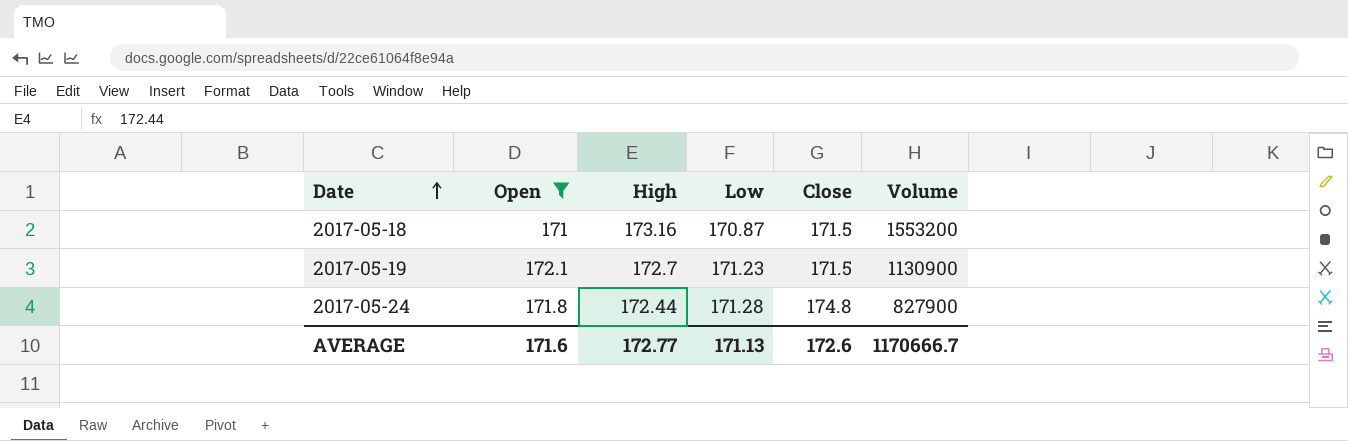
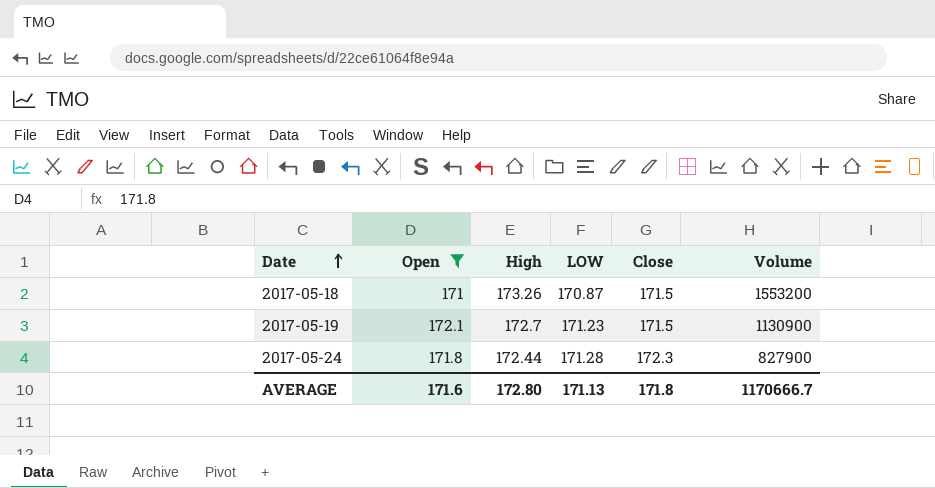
column name: Low -> LOW
2017-05-18 | High: 173.16 -> 173.26
2017-05-24 | Close: 174.8 -> 172.3
AVERAGE | High: 172.77 -> 172.80
AVERAGE | Close: 172.6 -> 171.8

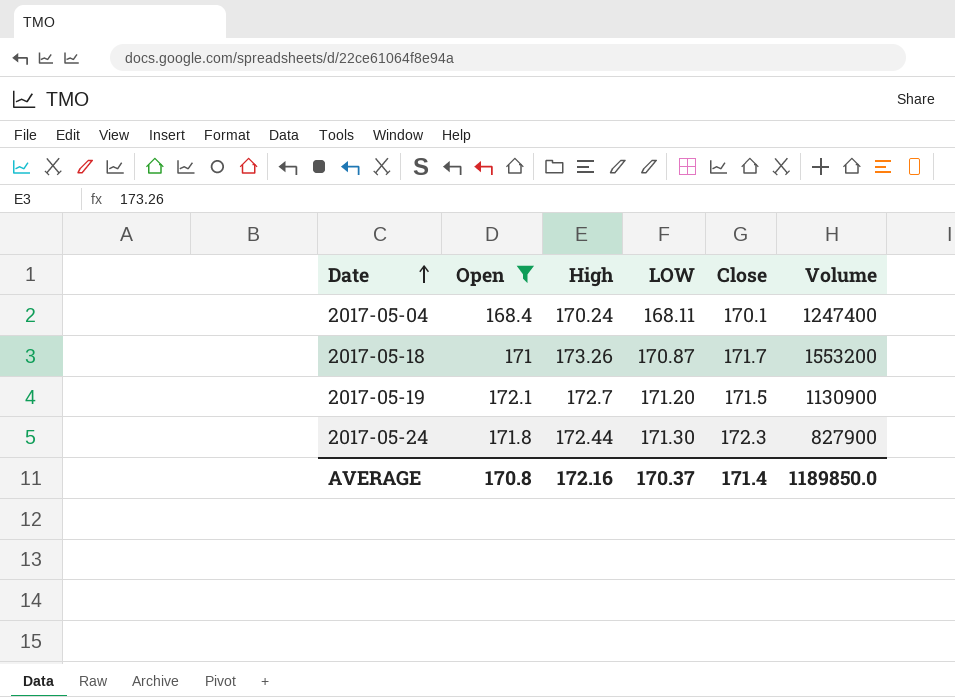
row 2017-05-04: none -> 168.4 | 170.24 | 168.11 | 170.1 | 1247400
2017-05-18 | Close: 171.5 -> 171.7
2017-05-19 | LOW: 171.23 -> 171.20
2017-05-24 | LOW: 171.28 -> 171.30
AVERAGE | Open: 171.6 -> 170.8
AVERAGE | High: 172.80 -> 172.16
AVERAGE | LOW: 171.13 -> 170.37
AVERAGE | Close: 171.8 -> 171.4
AVERAGE | Volume: 1170666.7 -> 1189850.0

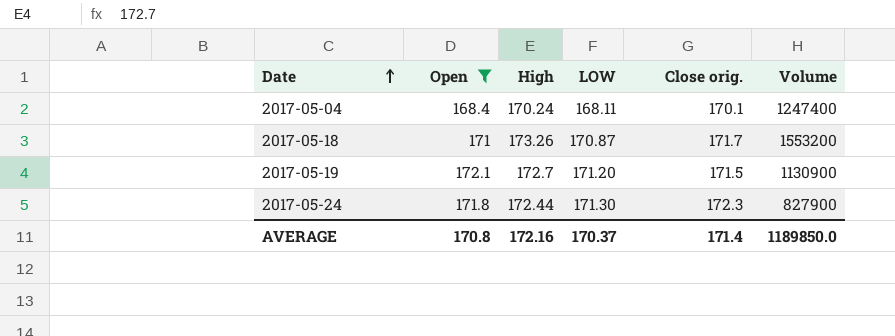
column name: Close -> Close orig.

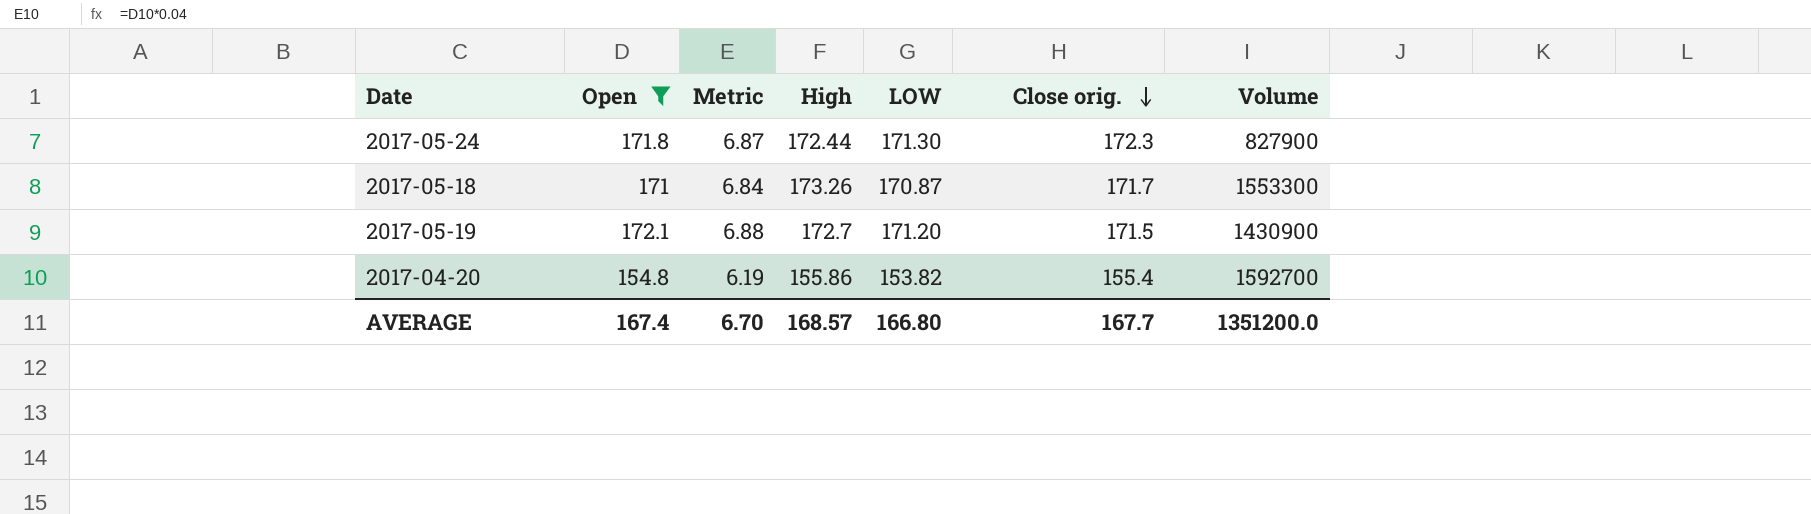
row order: Date ascending -> Close orig. descending
column Metric | formula: none -> [Open] * 0.04
row 2017-05-04: 168.4 | 170.24 | 168.11 | 170.1 | 1247400 -> none
2017-05-18 | Volume: 1553200 -> 1553300
2017-05-19 | Volume: 1130900 -> 1430900
row 2017-04-20: none -> 154.8 | 6.19 | 155.86 | 153.82 | 155.4 | 1592700
AVERAGE | Open: 170.8 -> 167.4
AVERAGE | High: 172.16 -> 168.57
AVERAGE | LOW: 170.37 -> 166.80
AVERAGE | Close orig.: 171.4 -> 167.7
AVERAGE | Volume: 1189850.0 -> 1351200.0

